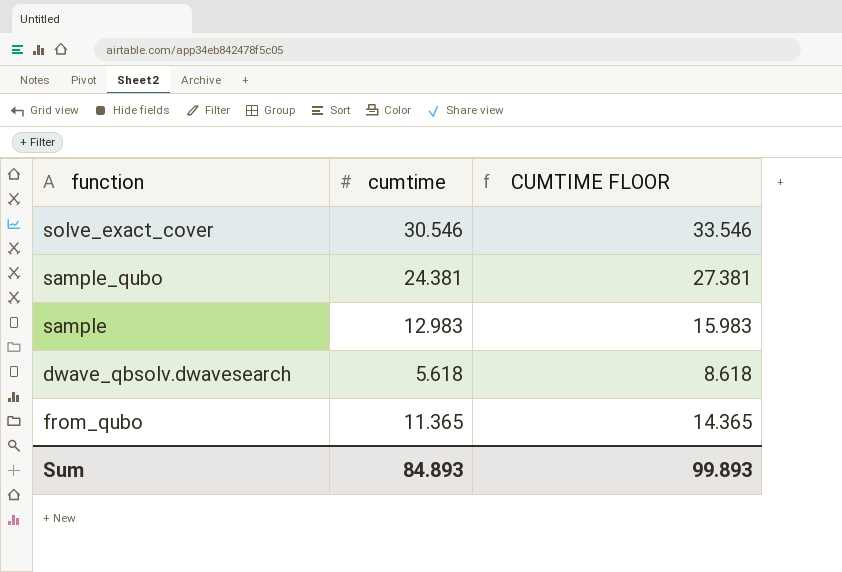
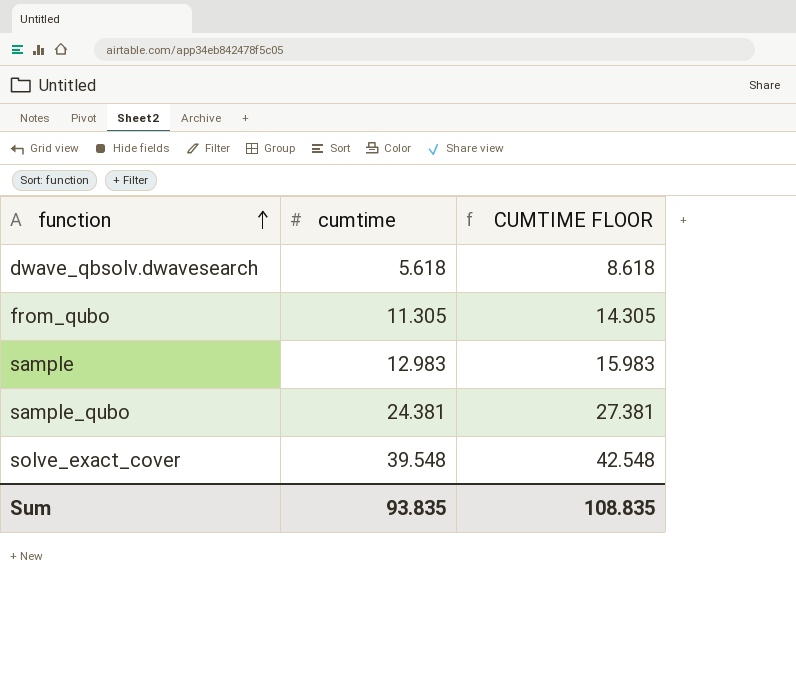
row order: none -> function ascending
from_qubo | cumtime: 11.365 -> 11.305
from_qubo | CUMTIME FLOOR: 14.365 -> 14.305
solve_exact_cover | cumtime: 30.546 -> 39.548
solve_exact_cover | CUMTIME FLOOR: 33.546 -> 42.548
Sum | cumtime: 84.893 -> 93.835
Sum | CUMTIME FLOOR: 99.893 -> 108.835

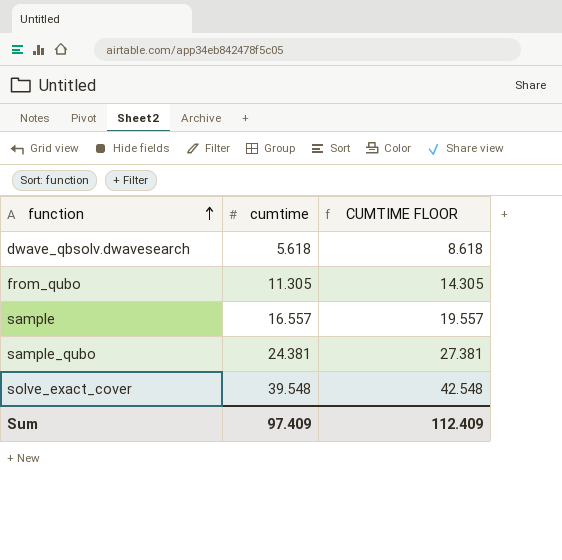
sample | cumtime: 12.983 -> 16.557
sample | CUMTIME FLOOR: 15.983 -> 19.557
Sum | cumtime: 93.835 -> 97.409
Sum | CUMTIME FLOOR: 108.835 -> 112.409

